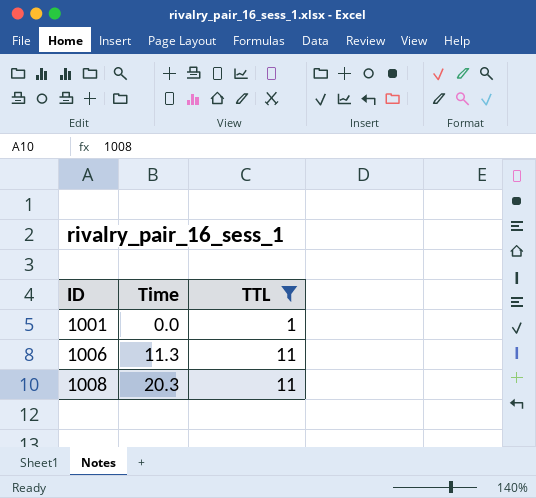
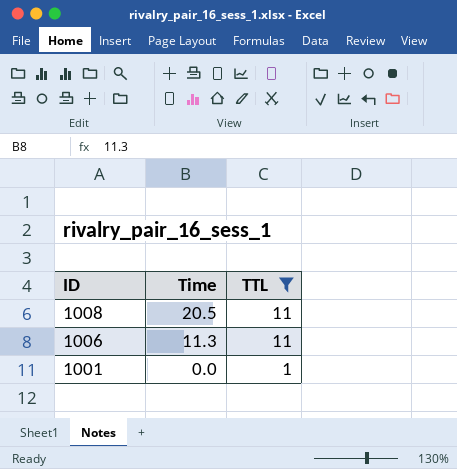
row order: ID ascending -> ID descending
1008 | Time: 20.3 -> 20.5

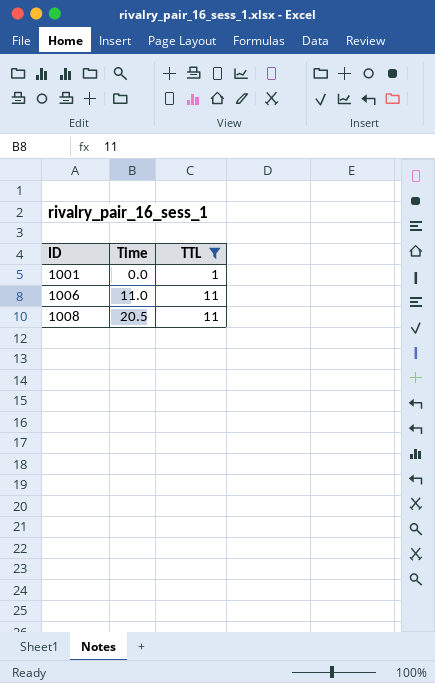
row order: ID descending -> ID ascending
1006 | Time: 11.3 -> 11.0

